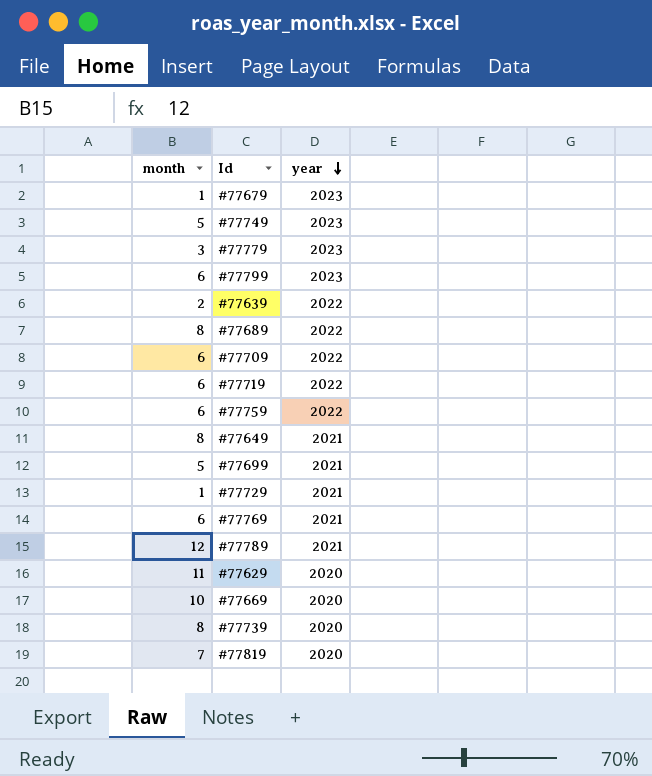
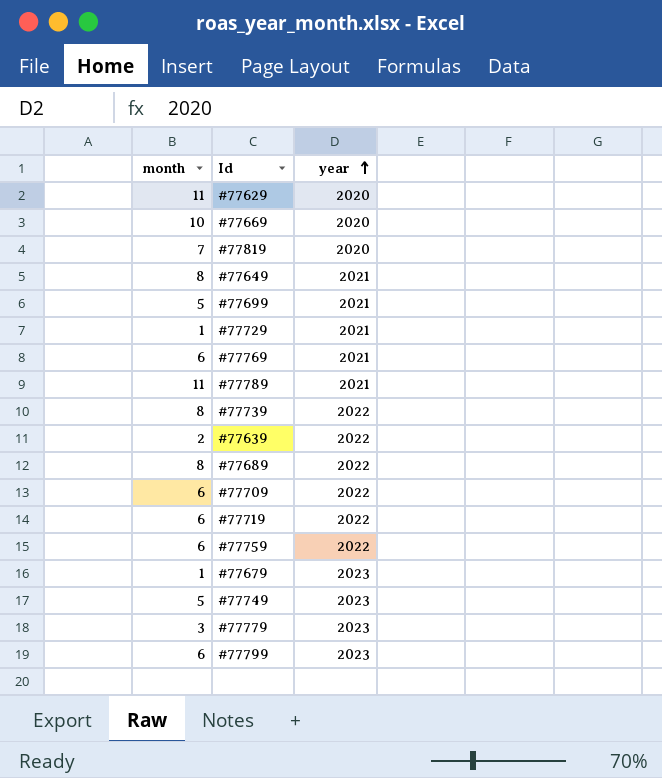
row order: year descending -> year ascending
#77789 | month: 12 -> 11
#77739 | year: 2020 -> 2022

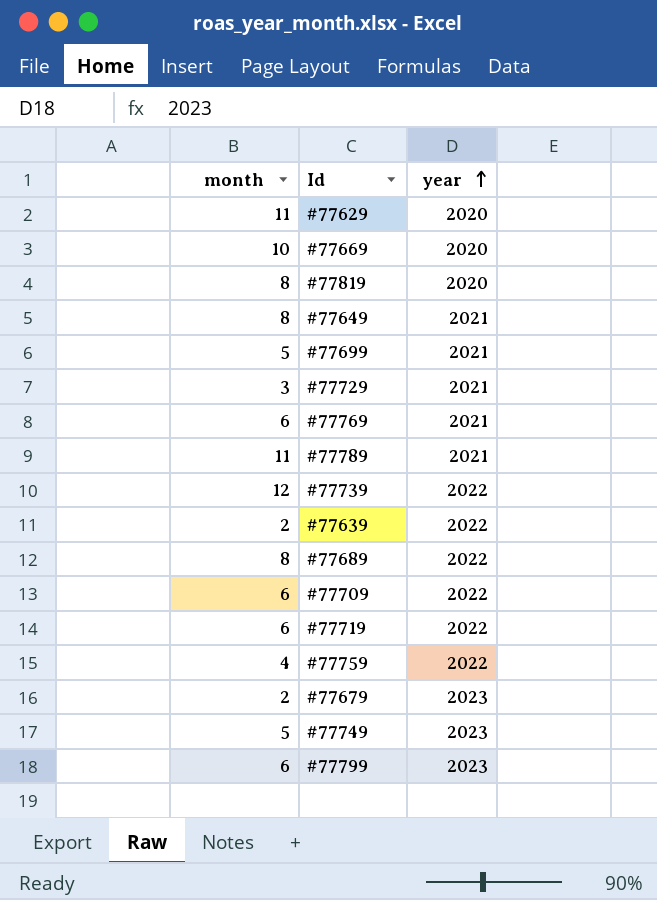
row #77779: 3 | 2023 -> none
#77819 | month: 7 -> 8
#77729 | month: 1 -> 3
#77739 | month: 8 -> 12
#77759 | month: 6 -> 4
#77679 | month: 1 -> 2

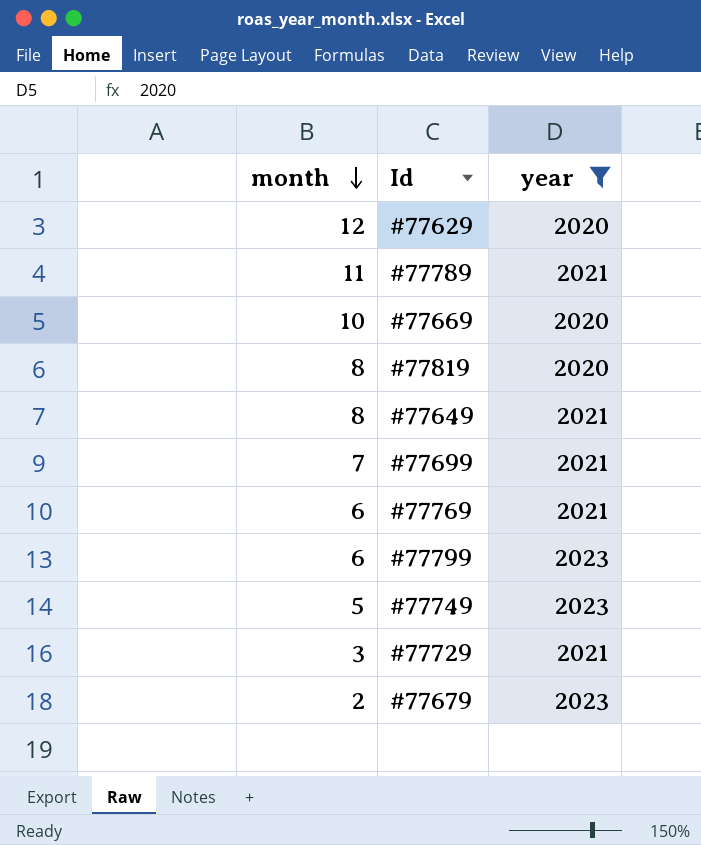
filter: none -> year != 2022
row order: year ascending -> month descending
#77629 | month: 11 -> 12
#77699 | month: 5 -> 7

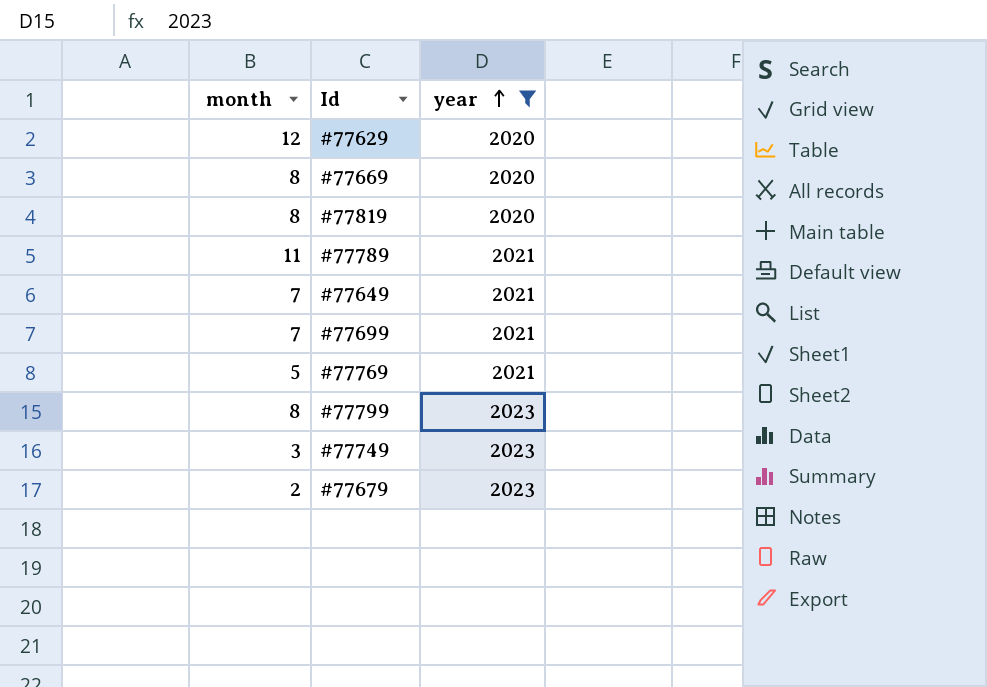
row order: month descending -> year ascending
row #77729: 3 | 2021 -> none
#77669 | month: 10 -> 8
#77649 | month: 8 -> 7
#77769 | month: 6 -> 5
#77799 | month: 6 -> 8
#77749 | month: 5 -> 3

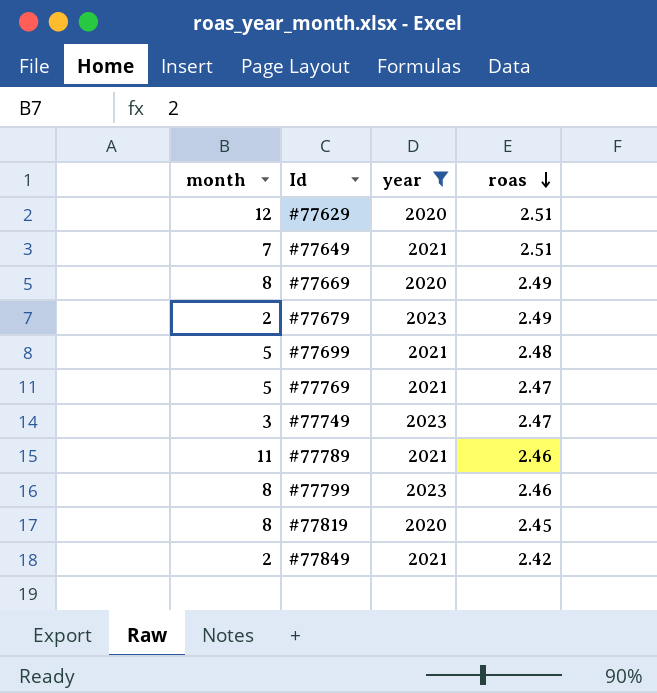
row order: year ascending -> roas descending
column roas | position: none -> 4
#77699 | month: 7 -> 5
row #77849: none -> 2 | 2021 | 2.42

